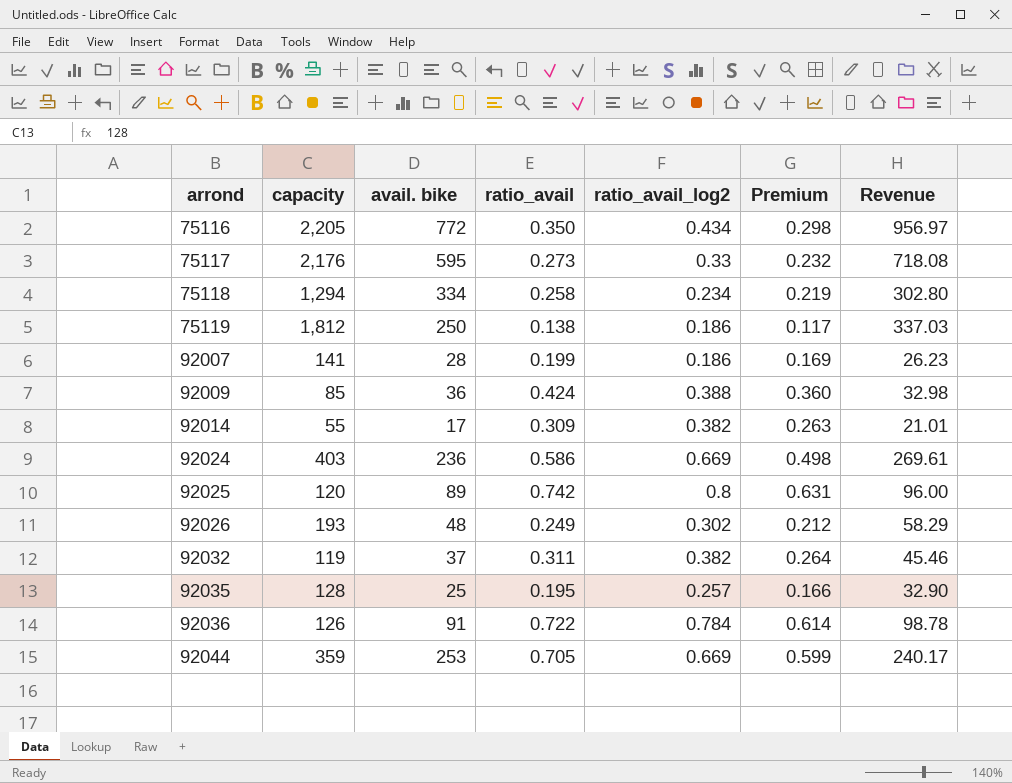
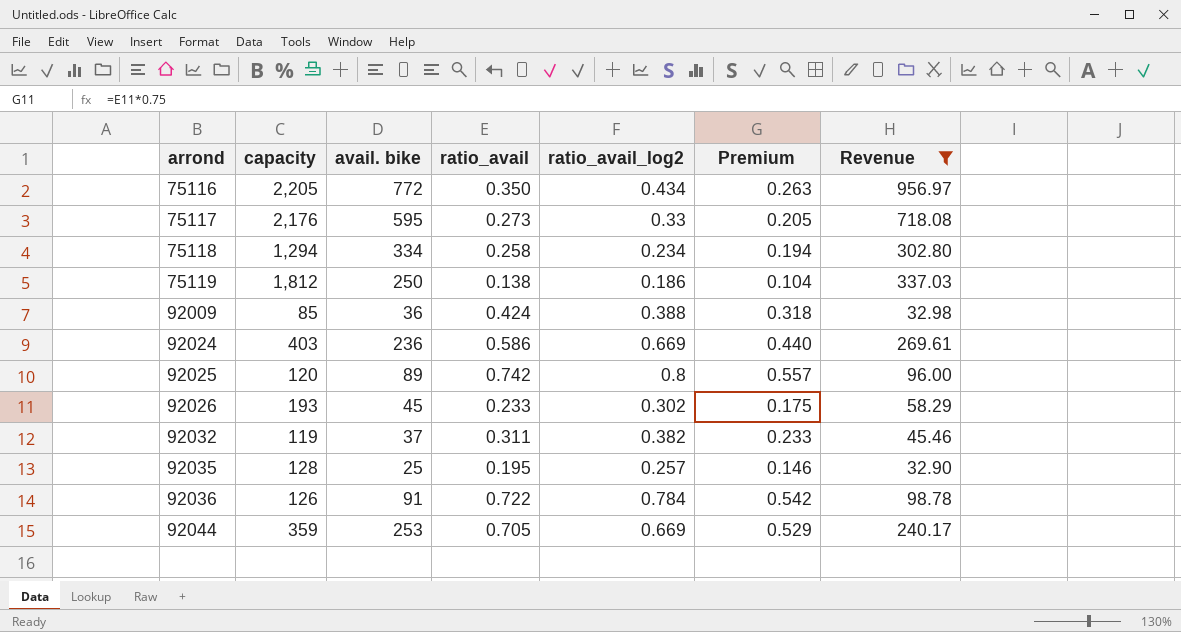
filter: none -> Revenue >= 32.90
column Premium | formula: [ratio_avail] * 0.85 -> [ratio_avail] * 0.75
92026 | avail. bike: 48 -> 45
92026 | ratio_avail: 0.249 -> 0.233

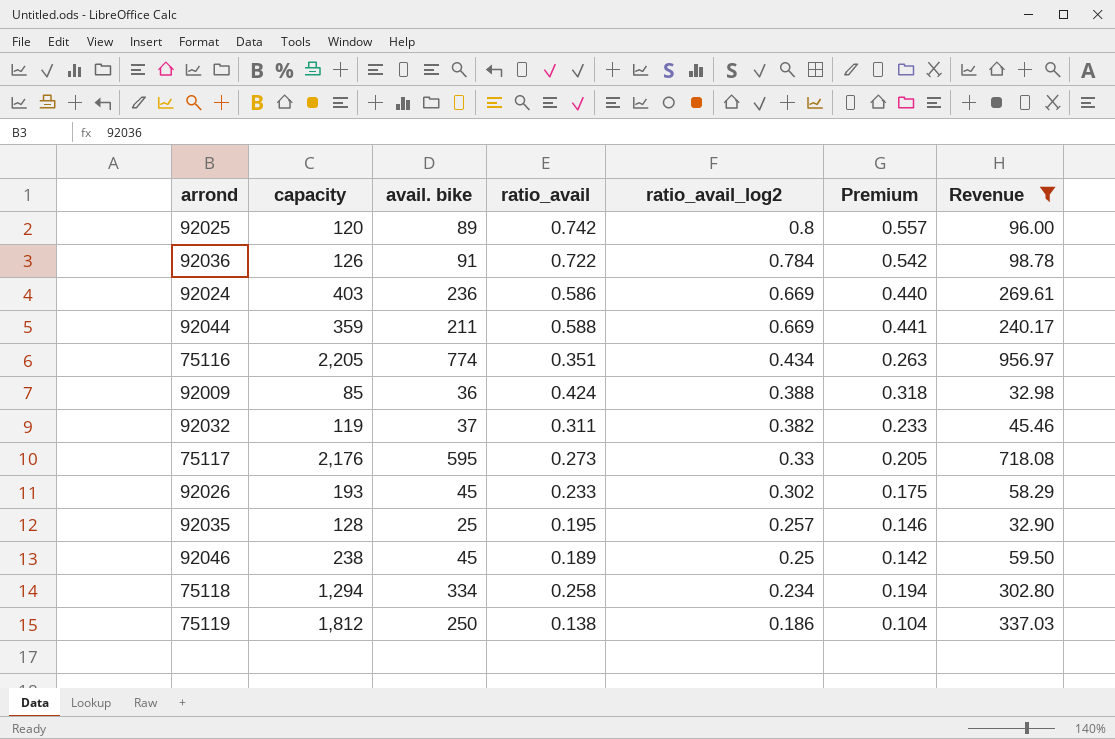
row order: arrond ascending -> ratio_avail_log2 descending
92044 | avail. bike: 253 -> 211
92044 | ratio_avail: 0.705 -> 0.588
92044 | Premium: 0.529 -> 0.441
75116 | avail. bike: 772 -> 774
75116 | ratio_avail: 0.350 -> 0.351
row 92046: none -> 238 | 45 | 0.189 | 0.25 | 0.142 | 59.50

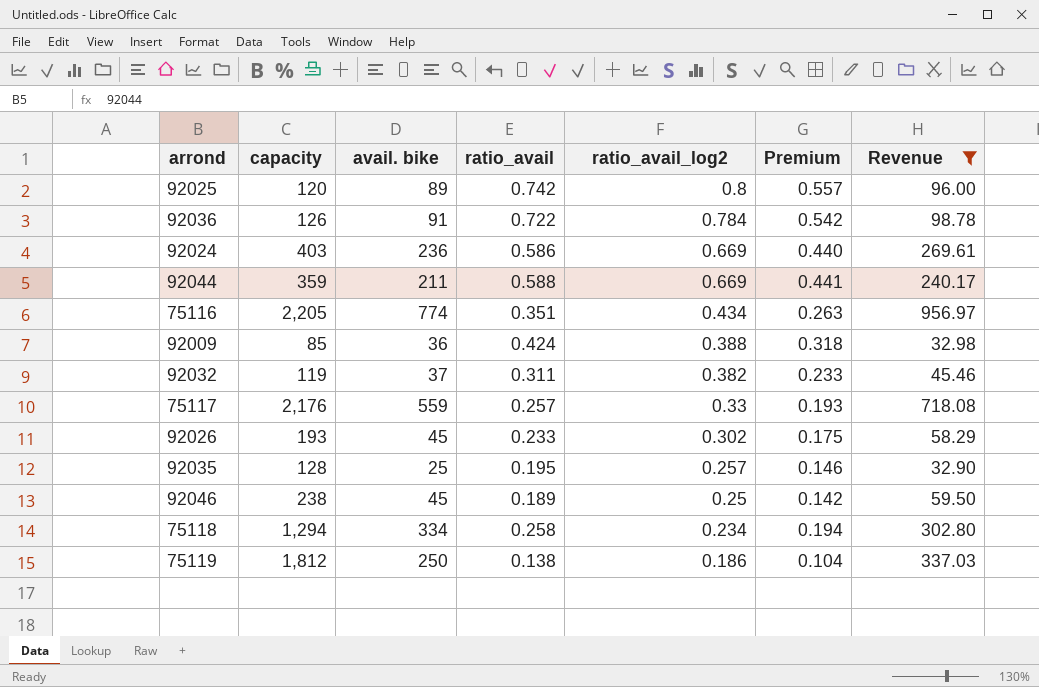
75117 | avail. bike: 595 -> 559
75117 | ratio_avail: 0.273 -> 0.257
75117 | Premium: 0.205 -> 0.193

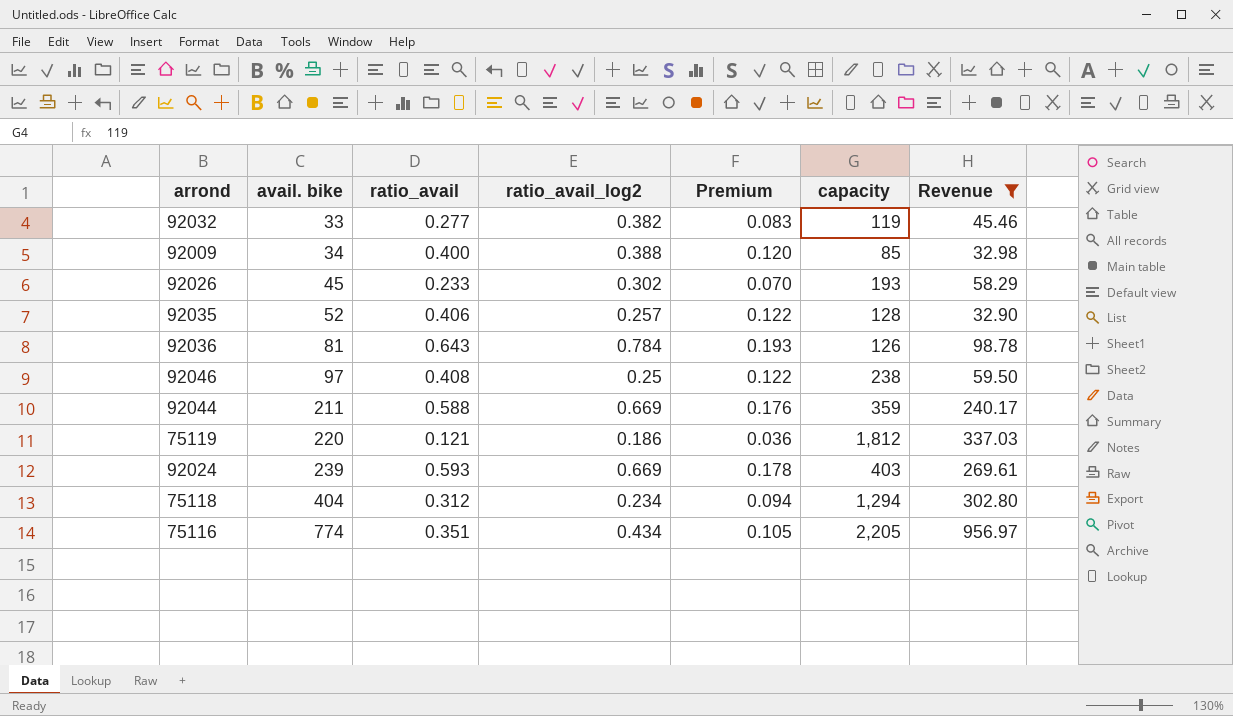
row order: ratio_avail_log2 descending -> avail. bike ascending
column Premium | formula: [ratio_avail] * 0.75 -> [ratio_avail] * 0.3
column capacity | position: 2 -> 6
row 92025: 120 | 89 | 0.742 | 0.8 | 0.557 | 96.00 -> none
row 75117: 2,176 | 559 | 0.257 | 0.33 | 0.193 | 718.08 -> none
92032 | avail. bike: 37 -> 33
92032 | ratio_avail: 0.311 -> 0.277
92009 | avail. bike: 36 -> 34
92009 | ratio_avail: 0.424 -> 0.400
92035 | avail. bike: 25 -> 52
92035 | ratio_avail: 0.195 -> 0.406
92036 | avail. bike: 91 -> 81
92036 | ratio_avail: 0.722 -> 0.643
92046 | avail. bike: 45 -> 97
92046 | ratio_avail: 0.189 -> 0.408
75119 | avail. bike: 250 -> 220
75119 | ratio_avail: 0.138 -> 0.121
92024 | avail. bike: 236 -> 239
92024 | ratio_avail: 0.586 -> 0.593
75118 | avail. bike: 334 -> 404
75118 | ratio_avail: 0.258 -> 0.312

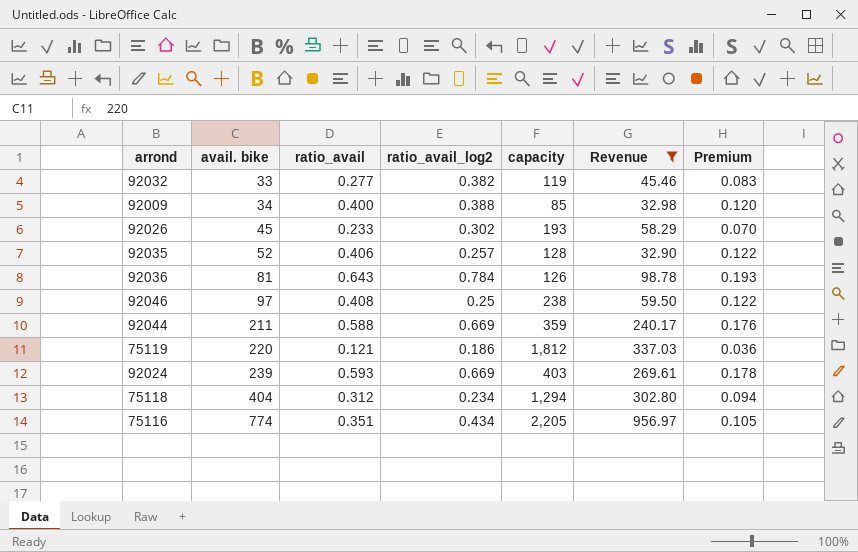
column Premium | position: 5 -> 7

